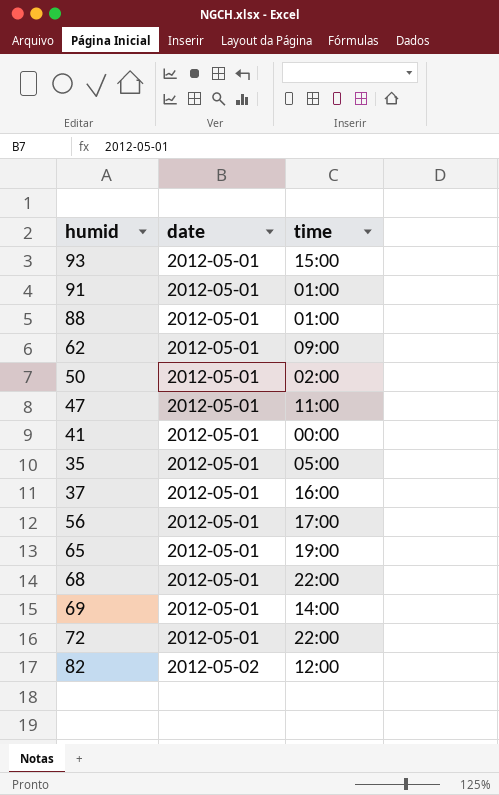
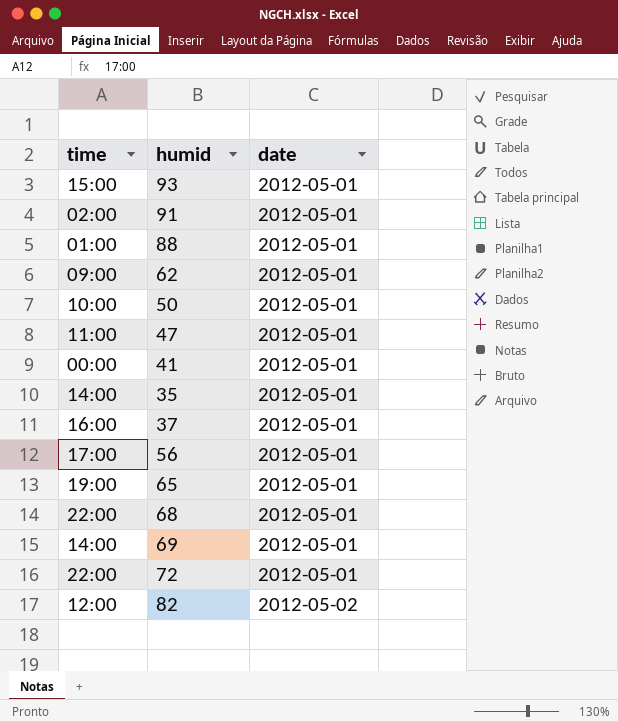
column time | position: 3 -> 1
91 | time: 01:00 -> 02:00
50 | time: 02:00 -> 10:00
35 | time: 05:00 -> 14:00

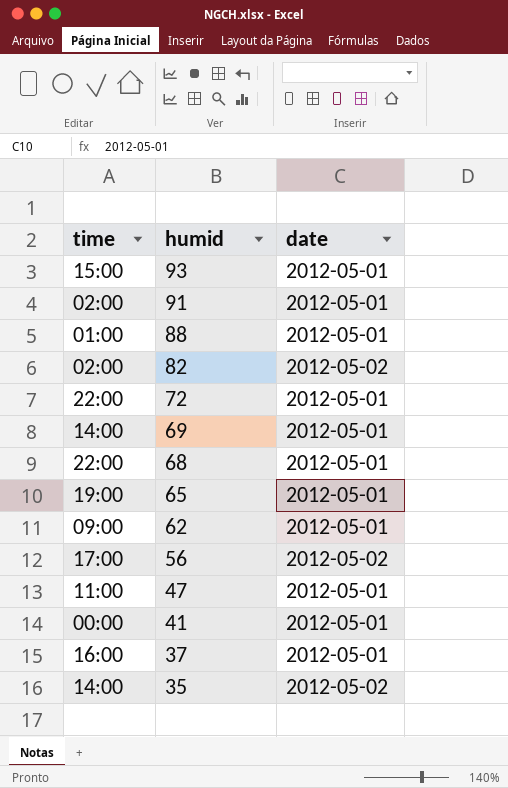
row order: date ascending -> humid descending
row 50: 10:00 | 2012-05-01 -> none
82 | time: 12:00 -> 02:00
56 | date: 2012-05-01 -> 2012-05-02
35 | date: 2012-05-01 -> 2012-05-02

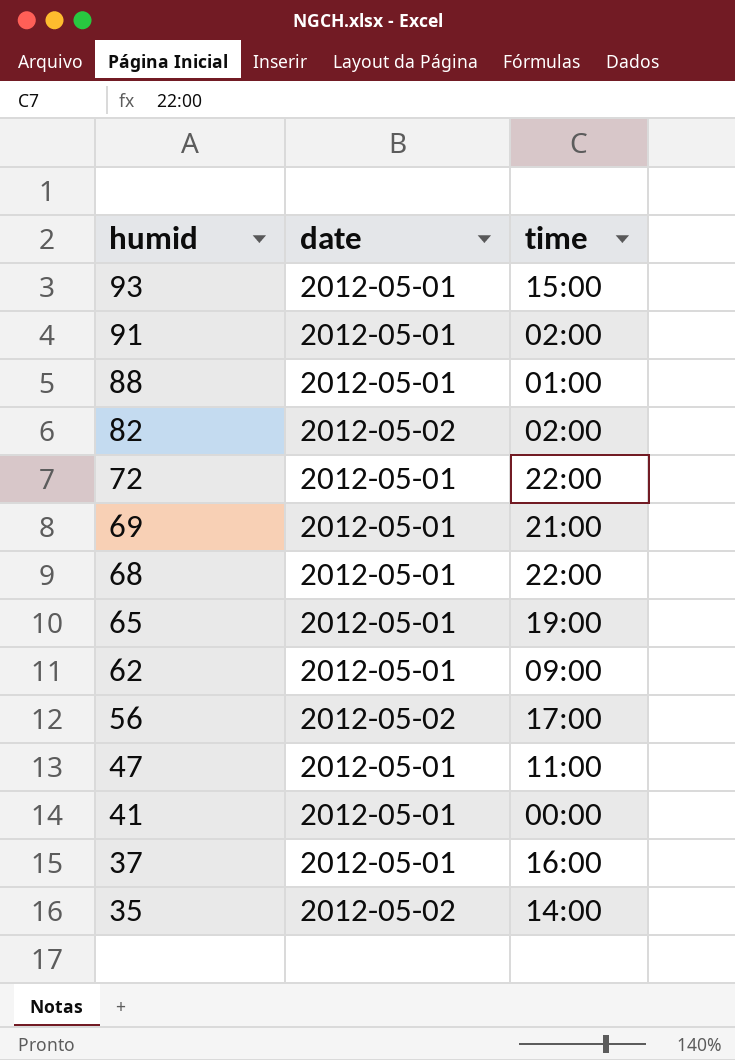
column time | position: 1 -> 3
69 | time: 14:00 -> 21:00

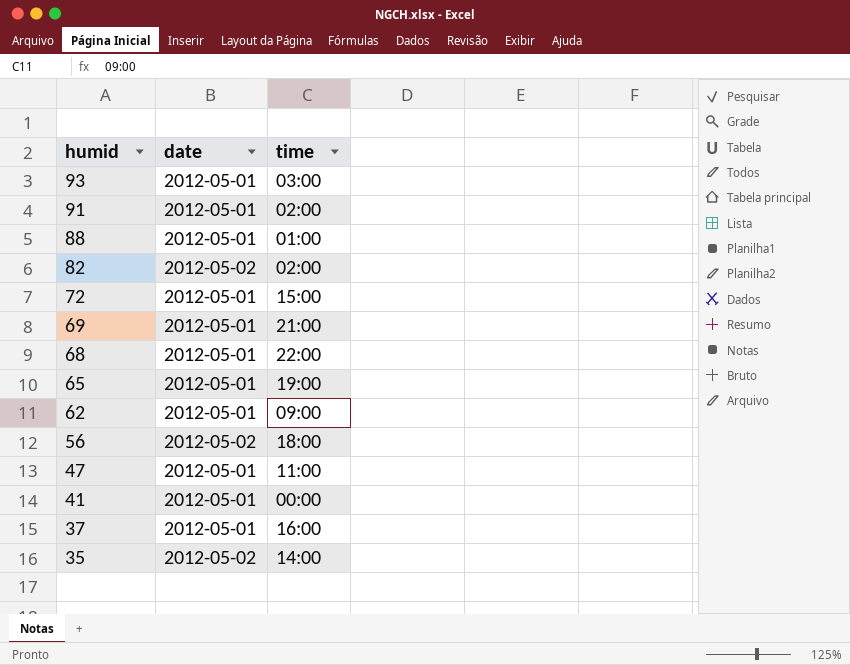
93 | time: 15:00 -> 03:00
72 | time: 22:00 -> 15:00
56 | time: 17:00 -> 18:00

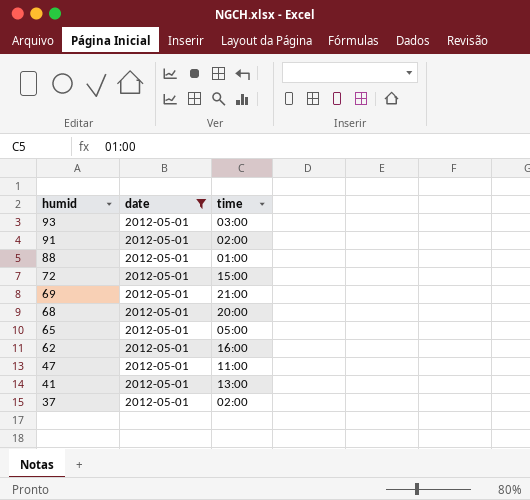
filter: none -> date = 2012-05-01
68 | time: 22:00 -> 20:00
65 | time: 19:00 -> 05:00
62 | time: 09:00 -> 16:00
41 | time: 00:00 -> 13:00
37 | time: 16:00 -> 02:00

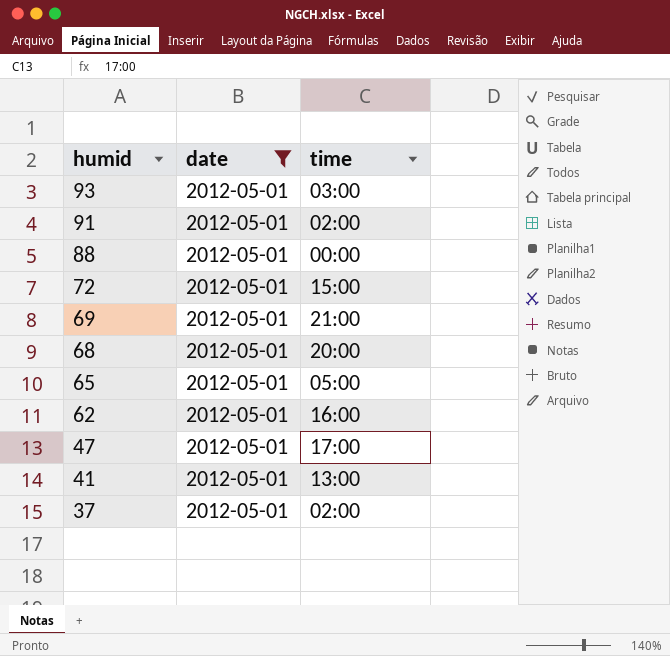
88 | time: 01:00 -> 00:00
47 | time: 11:00 -> 17:00

